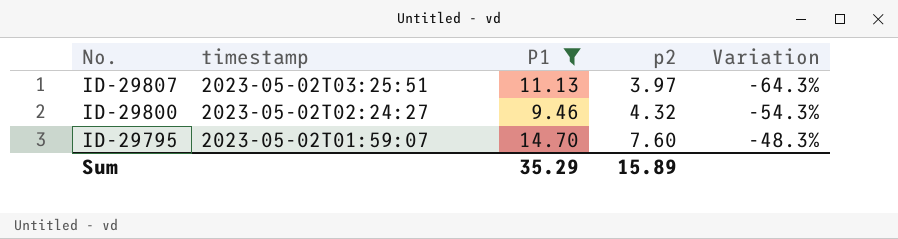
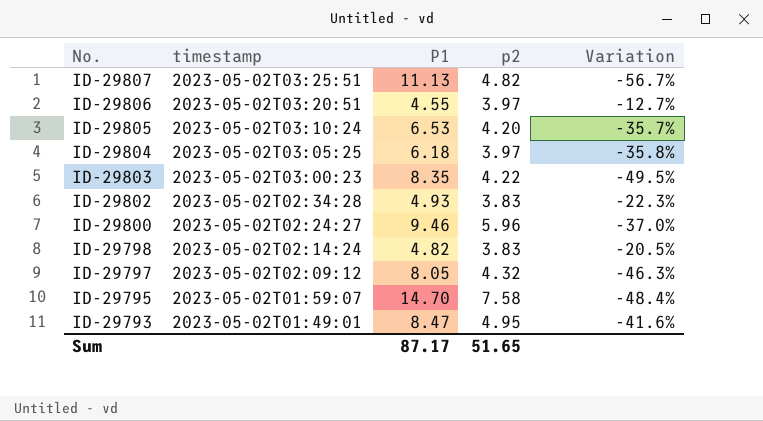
filter: P1 >= 9.46 -> none
ID-29807 | p2: 3.97 -> 4.82
ID-29807 | Variation: -64.3% -> -56.7%
ID-29800 | p2: 4.32 -> 5.96
ID-29800 | Variation: -54.3% -> -37.0%
ID-29795 | p2: 7.60 -> 7.58
ID-29795 | Variation: -48.3% -> -48.4%
Sum | P1: 35.29 -> 87.17
Sum | p2: 15.89 -> 51.65

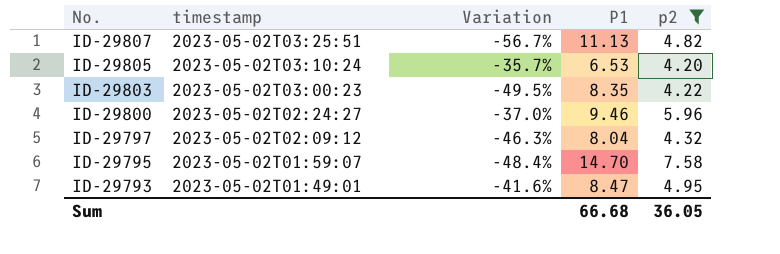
filter: none -> p2 >= 4.20
column Variation | position: 5 -> 3
ID-29797 | P1: 8.05 -> 8.04
Sum | P1: 87.17 -> 66.68
Sum | p2: 51.65 -> 36.05

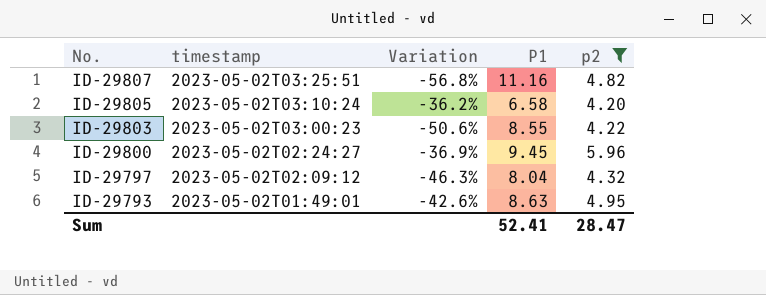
row ID-29795: 2023-05-02T01:59:07 | -48.4% | 14.70 | 7.58 -> none
ID-29807 | Variation: -56.7% -> -56.8%
ID-29807 | P1: 11.13 -> 11.16
ID-29805 | Variation: -35.7% -> -36.2%
ID-29805 | P1: 6.53 -> 6.58
ID-29803 | Variation: -49.5% -> -50.6%
ID-29803 | P1: 8.35 -> 8.55
ID-29800 | Variation: -37.0% -> -36.9%
ID-29800 | P1: 9.46 -> 9.45
ID-29793 | Variation: -41.6% -> -42.6%
ID-29793 | P1: 8.47 -> 8.63
Sum | P1: 66.68 -> 52.41
Sum | p2: 36.05 -> 28.47

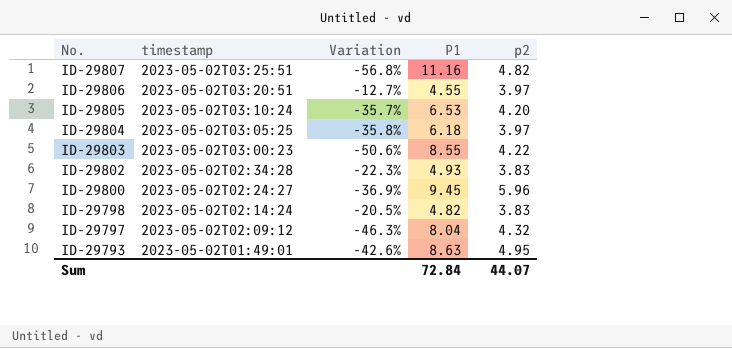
filter: p2 >= 4.20 -> none
ID-29805 | Variation: -36.2% -> -35.7%
ID-29805 | P1: 6.58 -> 6.53
Sum | P1: 52.41 -> 72.84
Sum | p2: 28.47 -> 44.07

